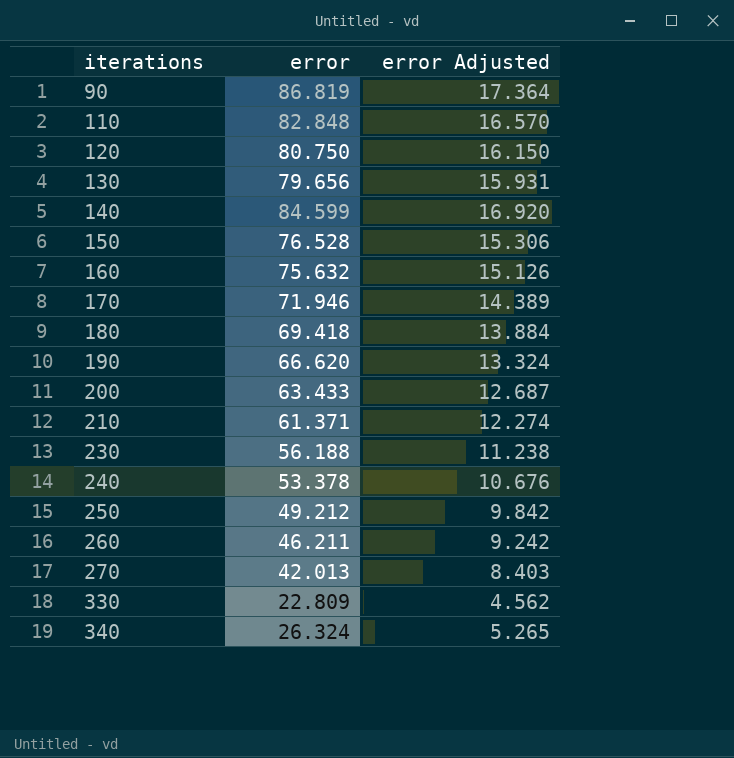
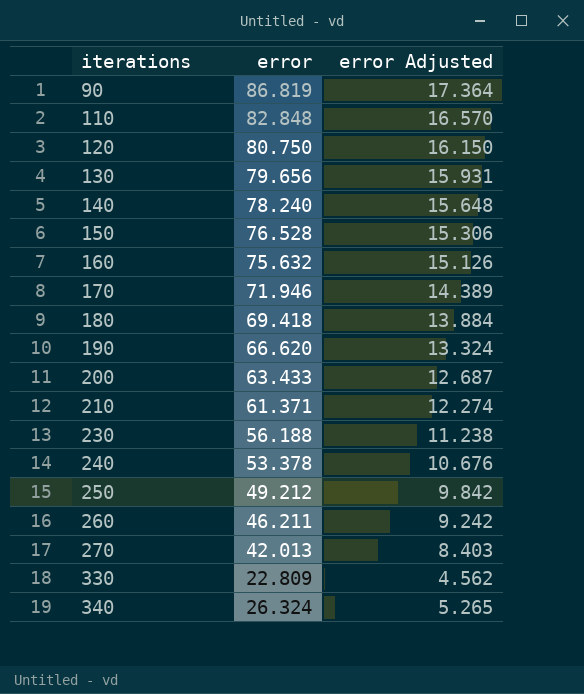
140 | error: 84.599 -> 78.240
140 | error Adjusted: 16.920 -> 15.648

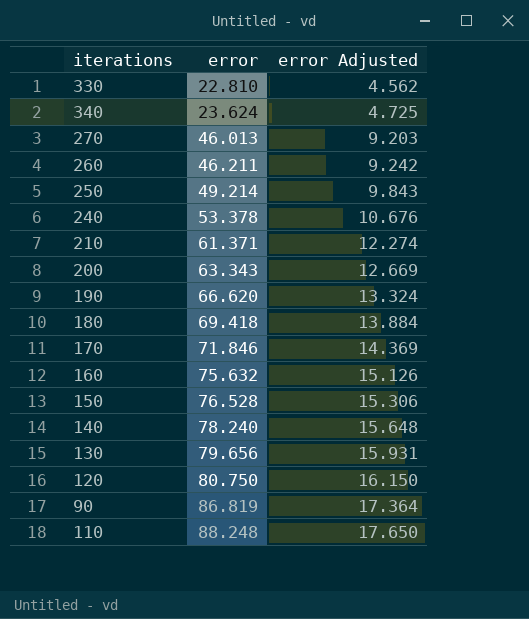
row order: iterations ascending -> error ascending
row 230: 56.188 | 11.238 -> none
330 | error: 22.809 -> 22.810
340 | error: 26.324 -> 23.624
340 | error Adjusted: 5.265 -> 4.725
270 | error: 42.013 -> 46.013
270 | error Adjusted: 8.403 -> 9.203
250 | error: 49.212 -> 49.214
250 | error Adjusted: 9.842 -> 9.843
200 | error: 63.433 -> 63.343
200 | error Adjusted: 12.687 -> 12.669
170 | error: 71.946 -> 71.846
170 | error Adjusted: 14.389 -> 14.369
110 | error: 82.848 -> 88.248
110 | error Adjusted: 16.570 -> 17.650

